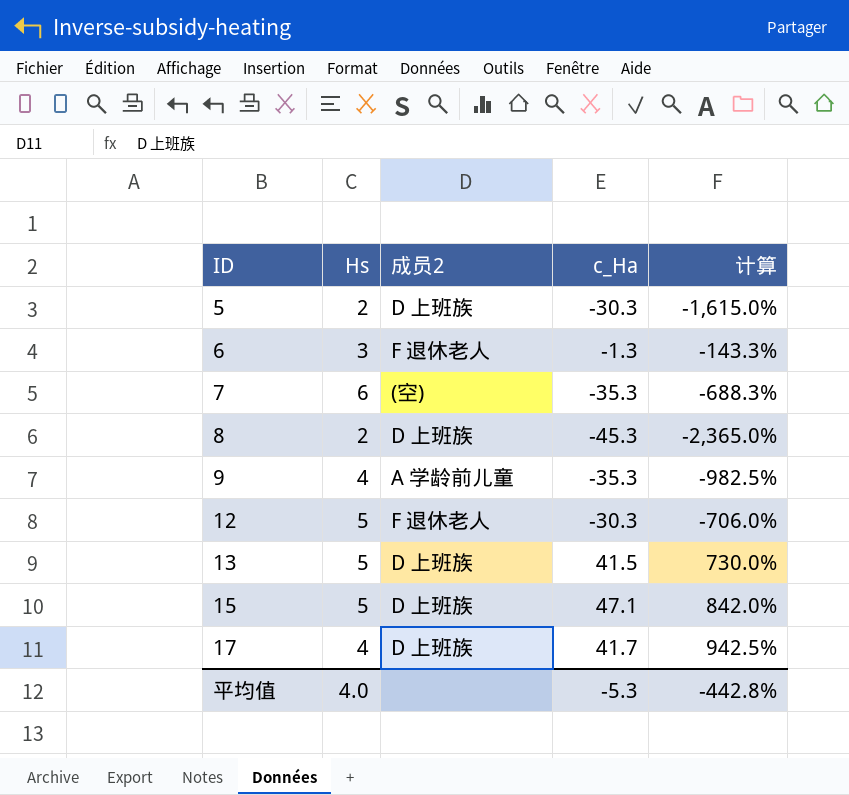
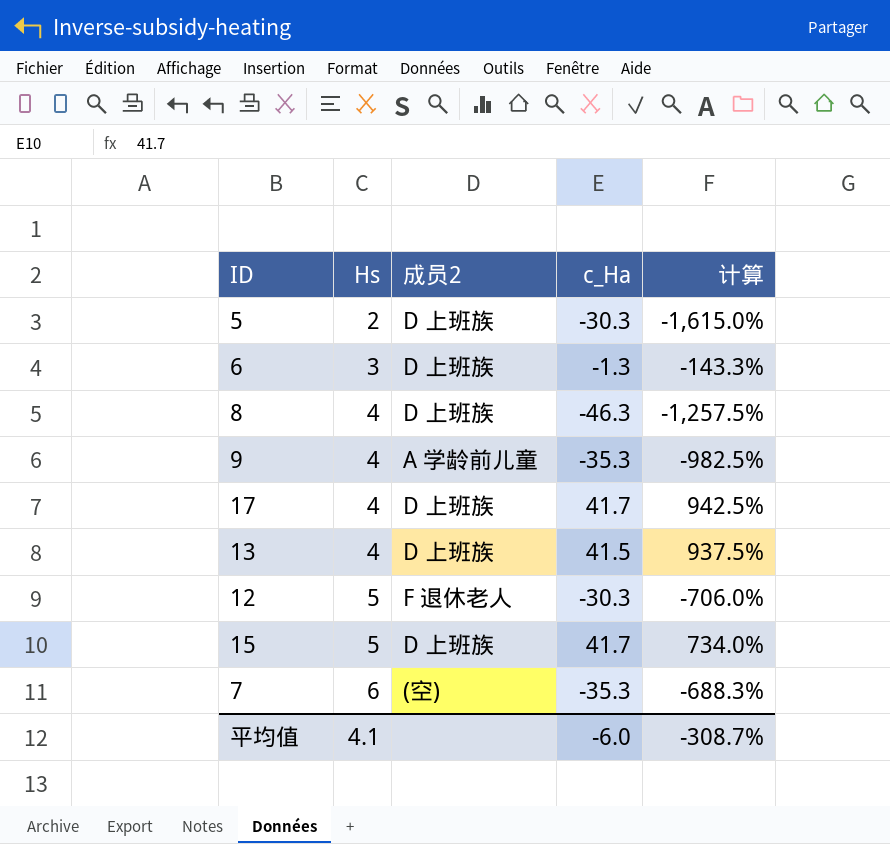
row order: ID ascending -> Hs ascending
6 | 成员2: F 退休老人 -> D 上班族
8 | Hs: 2 -> 4
8 | c_Ha: -45.3 -> -46.3
8 | 计算: -2,365.0% -> -1,257.5%
13 | Hs: 5 -> 4
13 | 计算: 730.0% -> 937.5%
15 | c_Ha: 47.1 -> 41.7
15 | 计算: 842.0% -> 734.0%
平均值 | Hs: 4.0 -> 4.1
平均值 | c_Ha: -5.3 -> -6.0
平均值 | 计算: -442.8% -> -308.7%

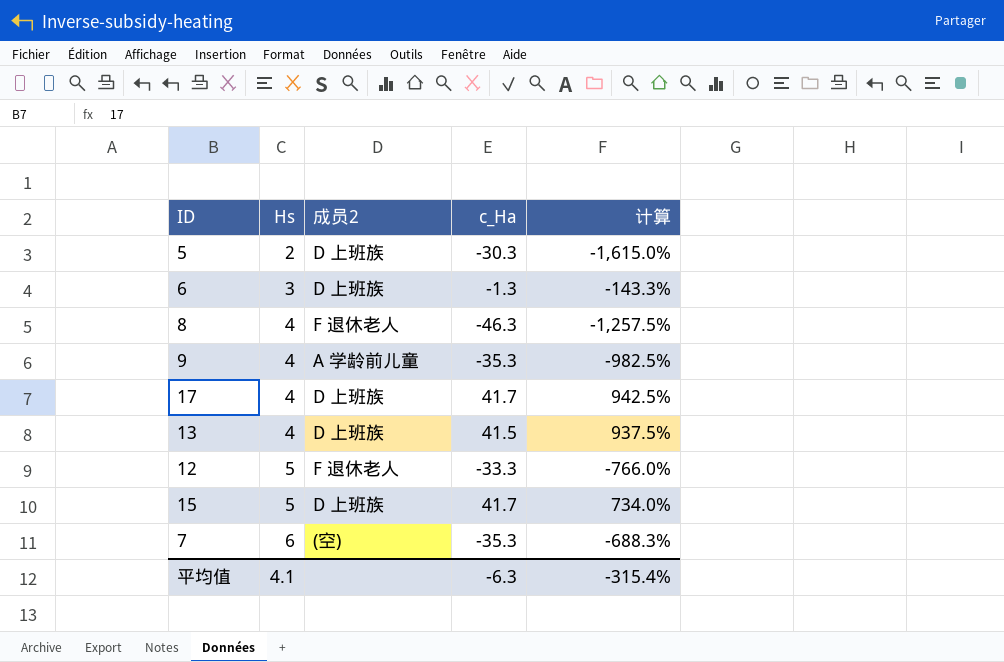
8 | 成员2: D 上班族 -> F 退休老人
12 | c_Ha: -30.3 -> -33.3
12 | 计算: -706.0% -> -766.0%
平均值 | c_Ha: -6.0 -> -6.3
平均值 | 计算: -308.7% -> -315.4%

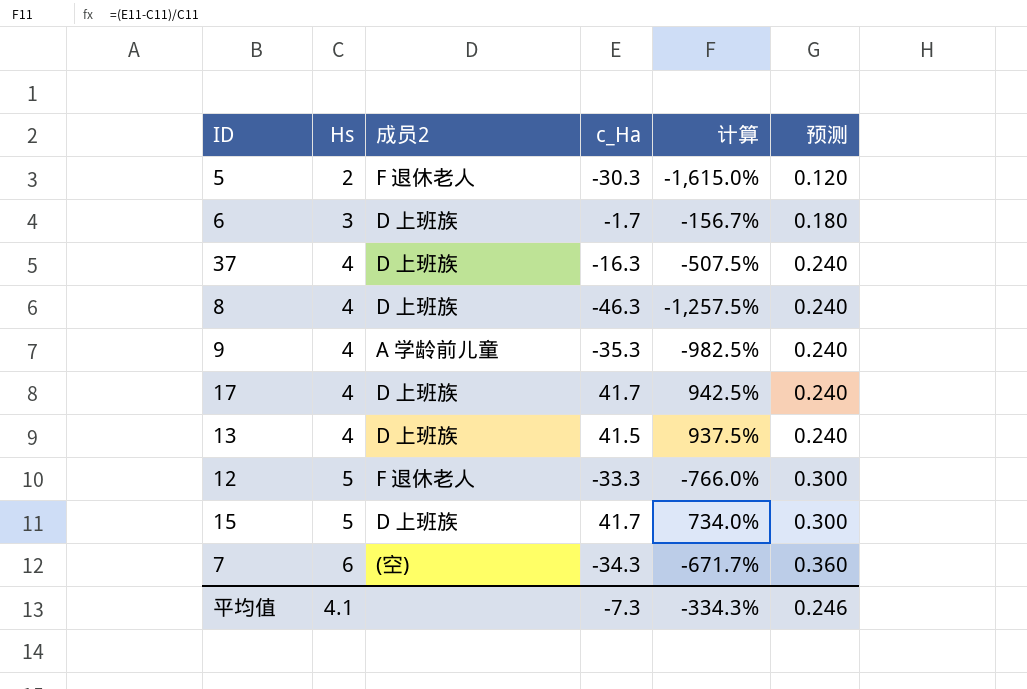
column 预测 | formula: none -> [Hs] * 0.06
5 | 成员2: D 上班族 -> F 退休老人
6 | c_Ha: -1.3 -> -1.7
6 | 计算: -143.3% -> -156.7%
row 37: none -> 4 | D 上班族 | -16.3 | -507.5% | 0.240
8 | 成员2: F 退休老人 -> D 上班族
7 | c_Ha: -35.3 -> -34.3
7 | 计算: -688.3% -> -671.7%
平均值 | c_Ha: -6.3 -> -7.3
平均值 | 计算: -315.4% -> -334.3%

